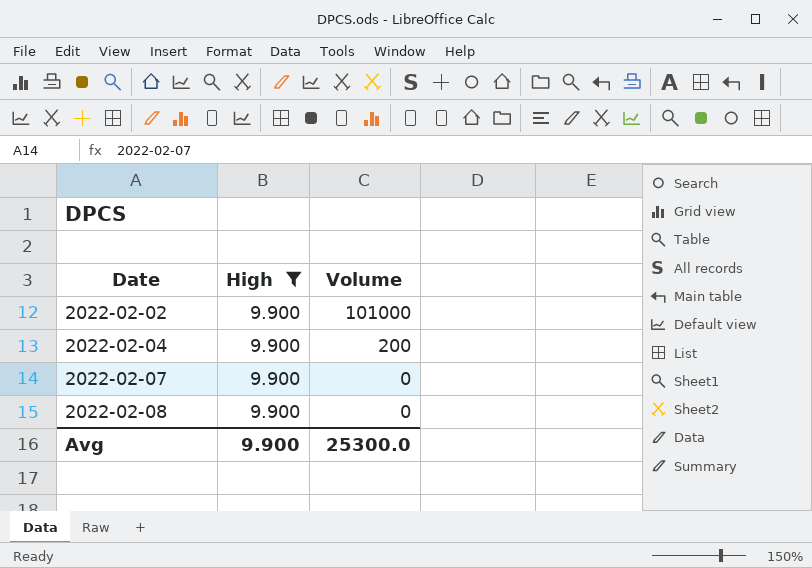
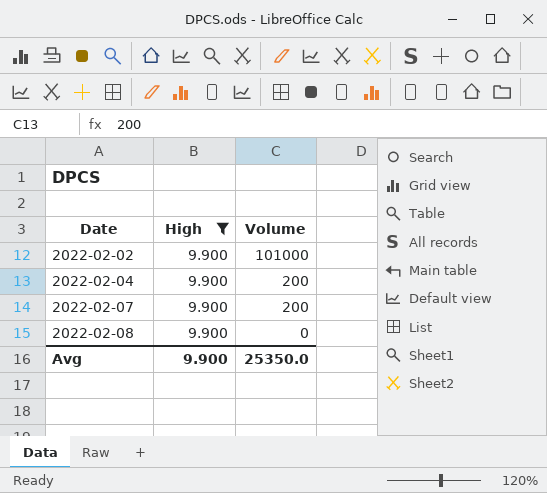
2022-02-07 | Volume: 0 -> 200
Avg | Volume: 25300.0 -> 25350.0

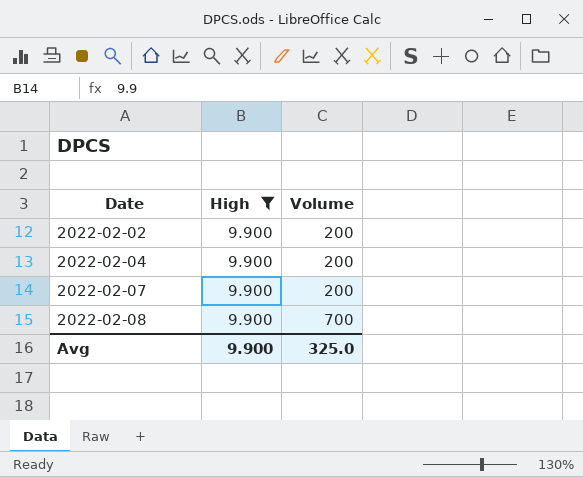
2022-02-02 | Volume: 101000 -> 200
2022-02-08 | Volume: 0 -> 700
Avg | Volume: 25350.0 -> 325.0

